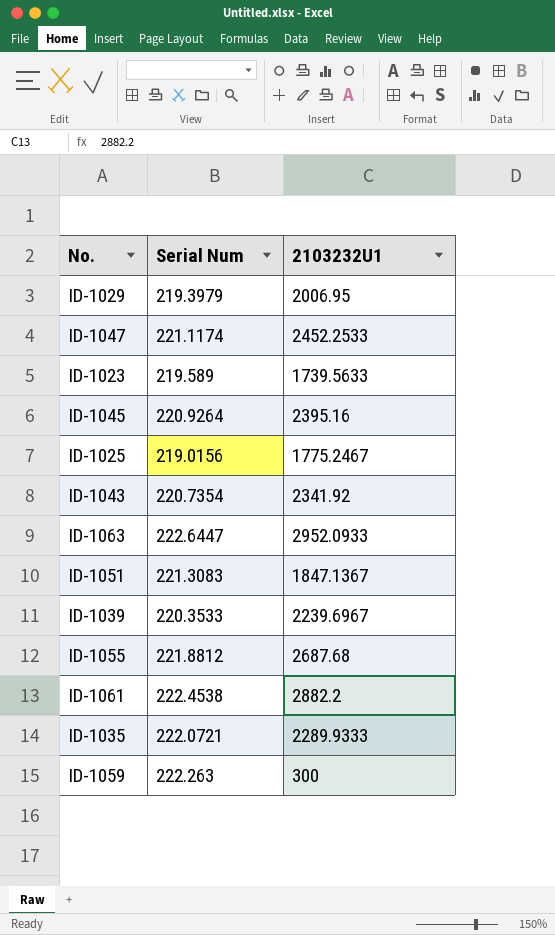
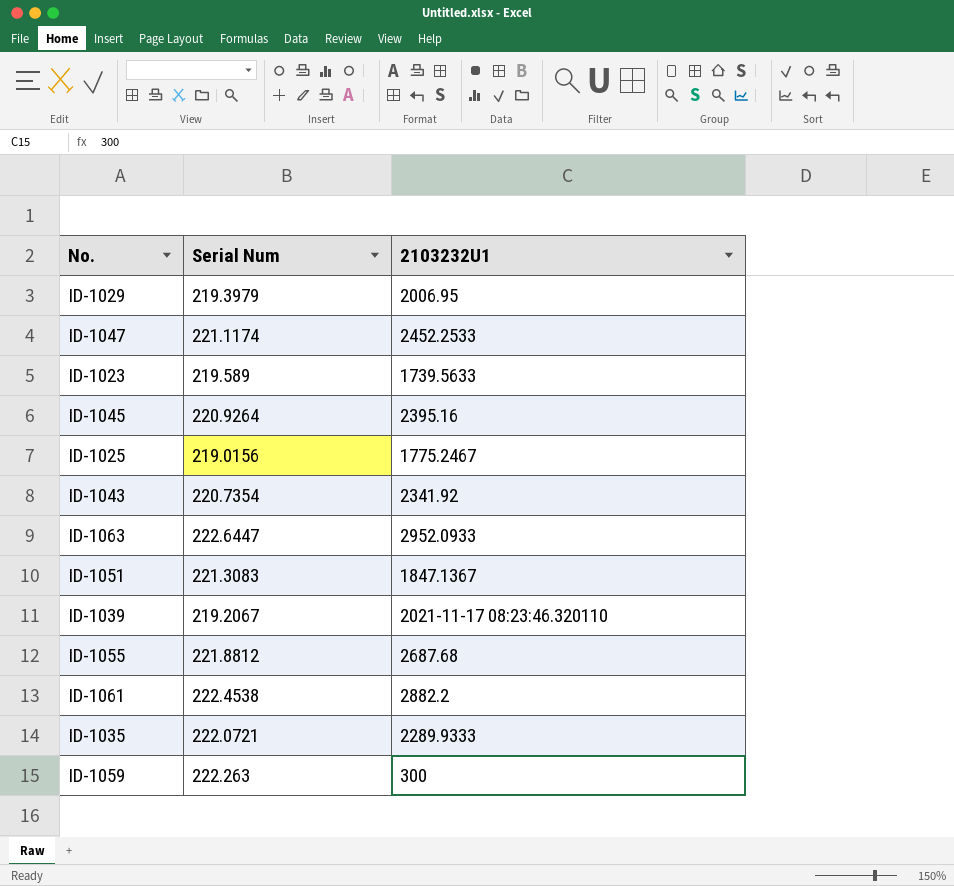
ID-1039 | Serial Num: 220.3533 -> 219.2067
ID-1039 | 2103232U1: 2239.6967 -> 2021-11-17 08:23:46.320110

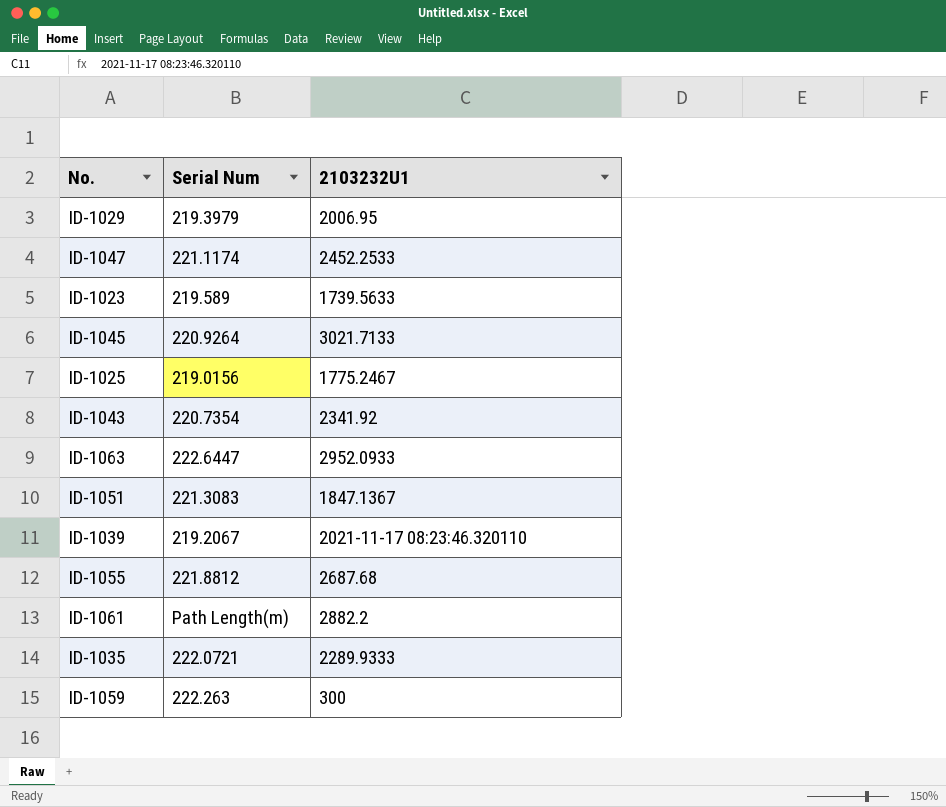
ID-1045 | 2103232U1: 2395.16 -> 3021.7133
ID-1061 | Serial Num: 222.4538 -> Path Length(m)

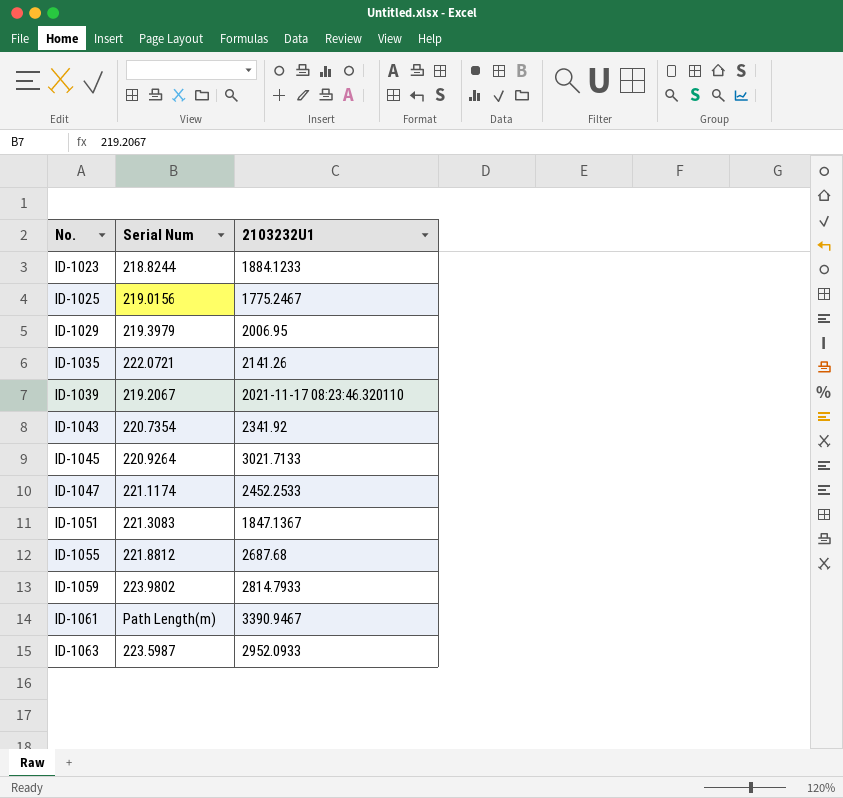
row order: none -> No. ascending
ID-1023 | Serial Num: 219.589 -> 218.8244
ID-1023 | 2103232U1: 1739.5633 -> 1884.1233
ID-1035 | 2103232U1: 2289.9333 -> 2141.26
ID-1059 | Serial Num: 222.263 -> 223.9802
ID-1059 | 2103232U1: 300 -> 2814.7933
ID-1061 | 2103232U1: 2882.2 -> 3390.9467
ID-1063 | Serial Num: 222.6447 -> 223.5987

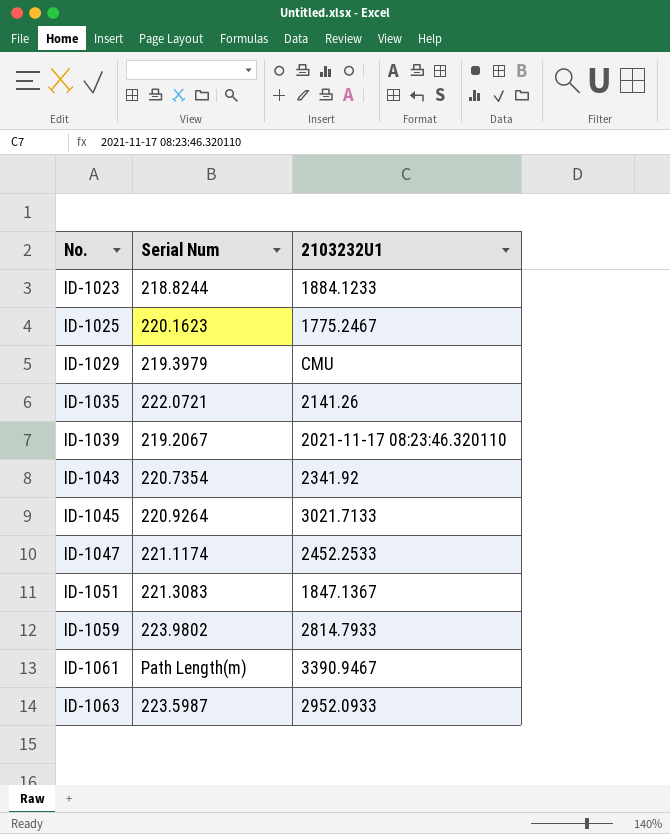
row ID-1055: 221.8812 | 2687.68 -> none
ID-1025 | Serial Num: 219.0156 -> 220.1623
ID-1029 | 2103232U1: 2006.95 -> CMU

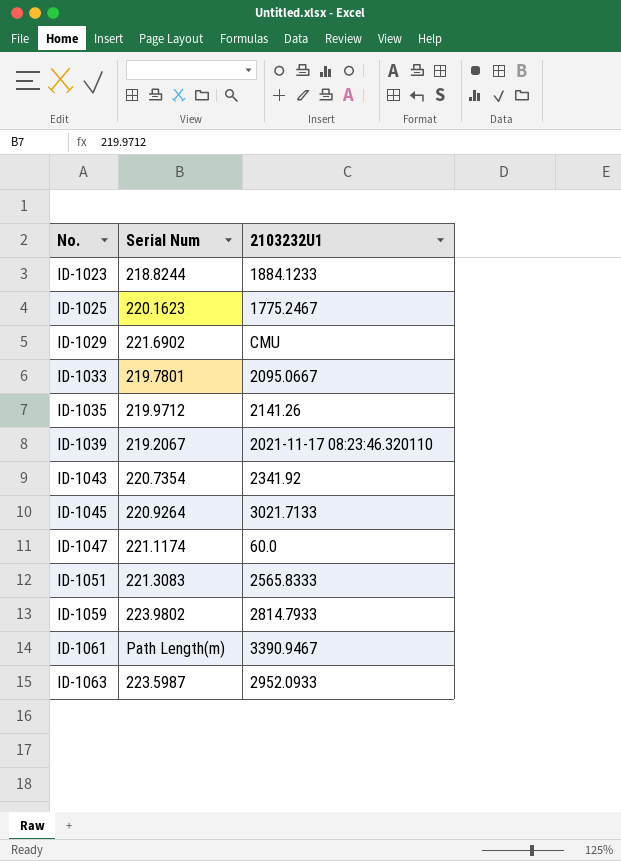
ID-1029 | Serial Num: 219.3979 -> 221.6902
row ID-1033: none -> 219.7801 | 2095.0667
ID-1035 | Serial Num: 222.0721 -> 219.9712
ID-1047 | 2103232U1: 2452.2533 -> 60.0
ID-1051 | 2103232U1: 1847.1367 -> 2565.8333

